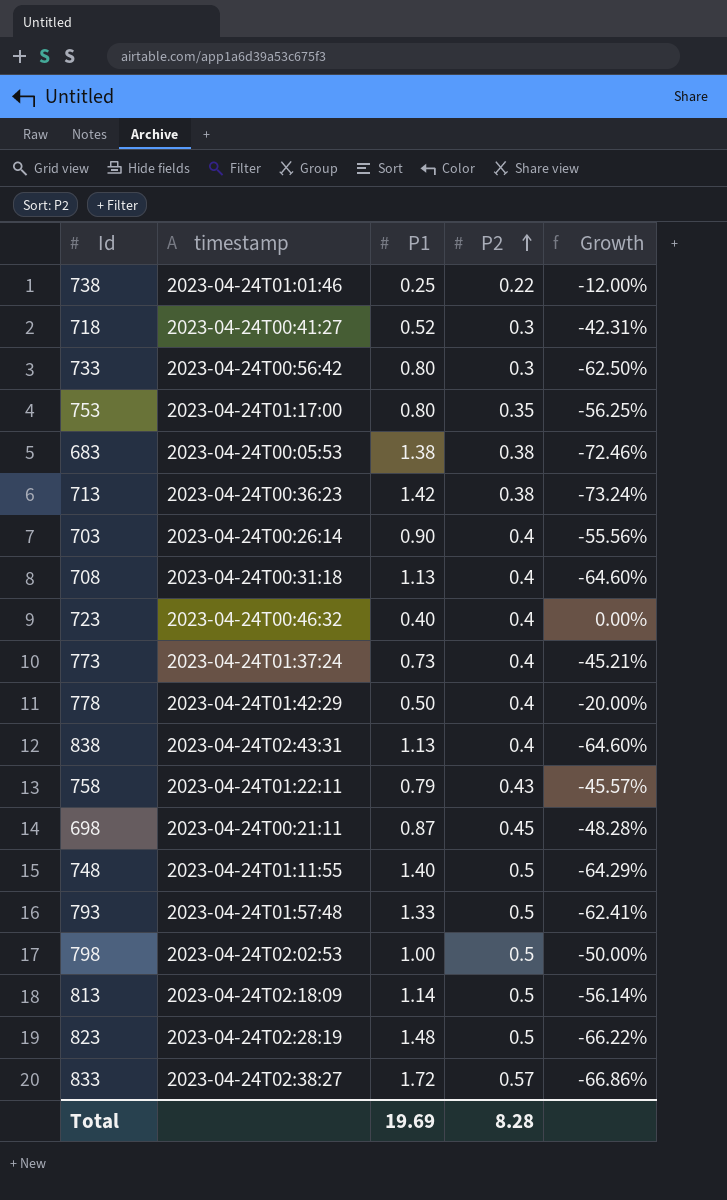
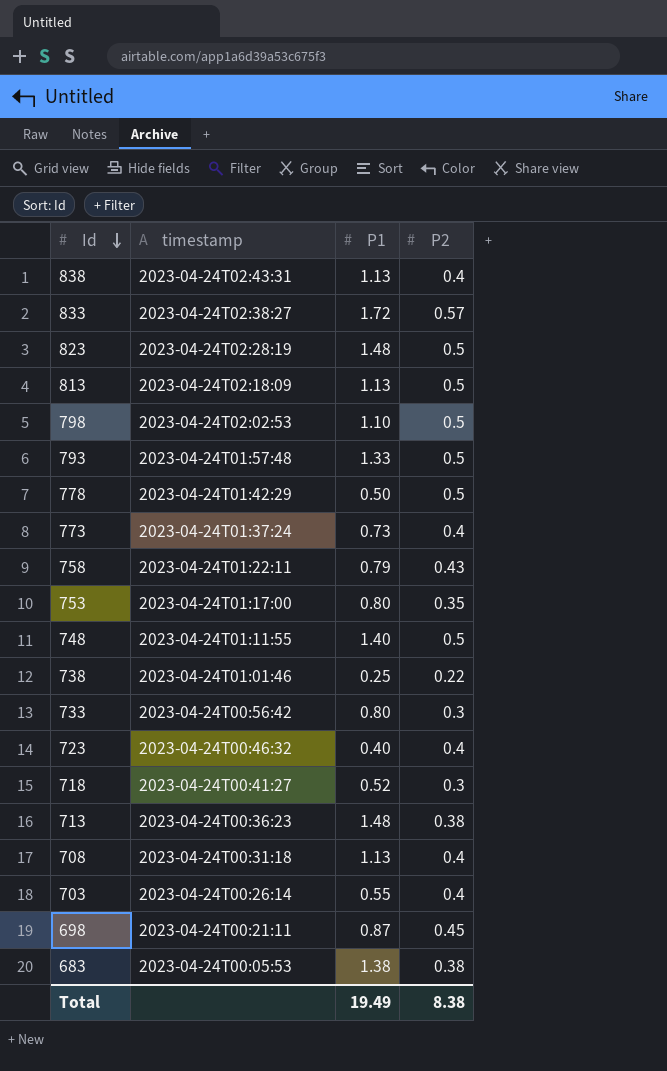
row order: P2 ascending -> Id descending
column Growth | formula: ([P2] - [P1]) / [P1] -> none
813 | P1: 1.14 -> 1.13
798 | P1: 1.00 -> 1.10
778 | P2: 0.4 -> 0.5
713 | P1: 1.42 -> 1.48
703 | P1: 0.90 -> 0.55
Total | P1: 19.69 -> 19.49
Total | P2: 8.28 -> 8.38

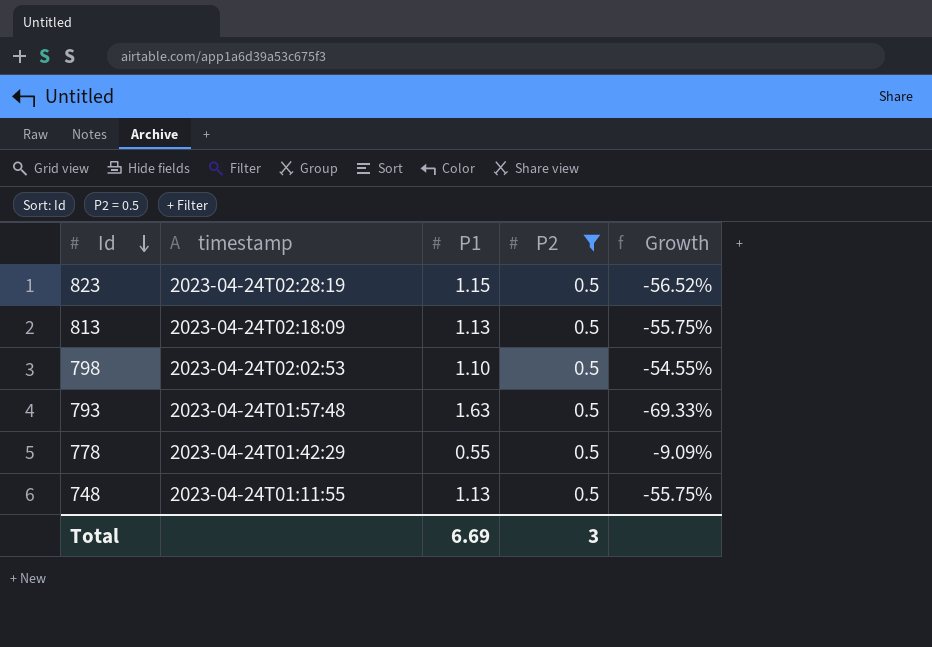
filter: none -> P2 = 0.5
column Growth | formula: none -> ([P2] - [P1]) / [P1]
823 | P1: 1.48 -> 1.15
793 | P1: 1.33 -> 1.63
778 | P1: 0.50 -> 0.55
748 | P1: 1.40 -> 1.13
Total | P1: 19.49 -> 6.69
Total | P2: 8.38 -> 3

